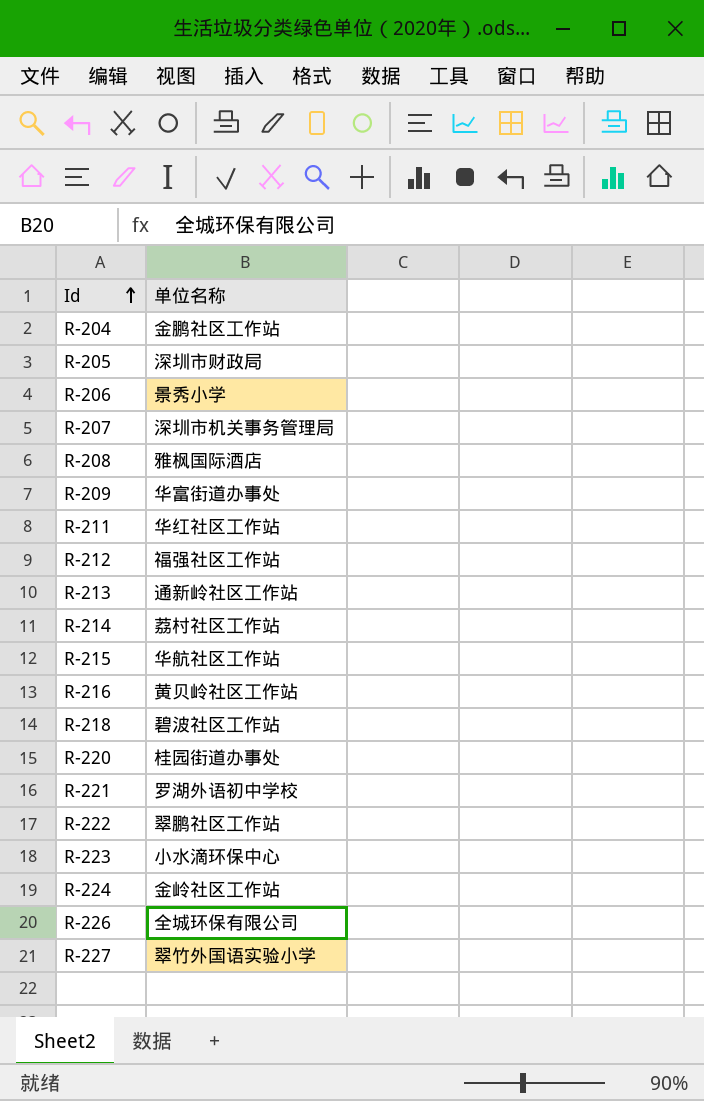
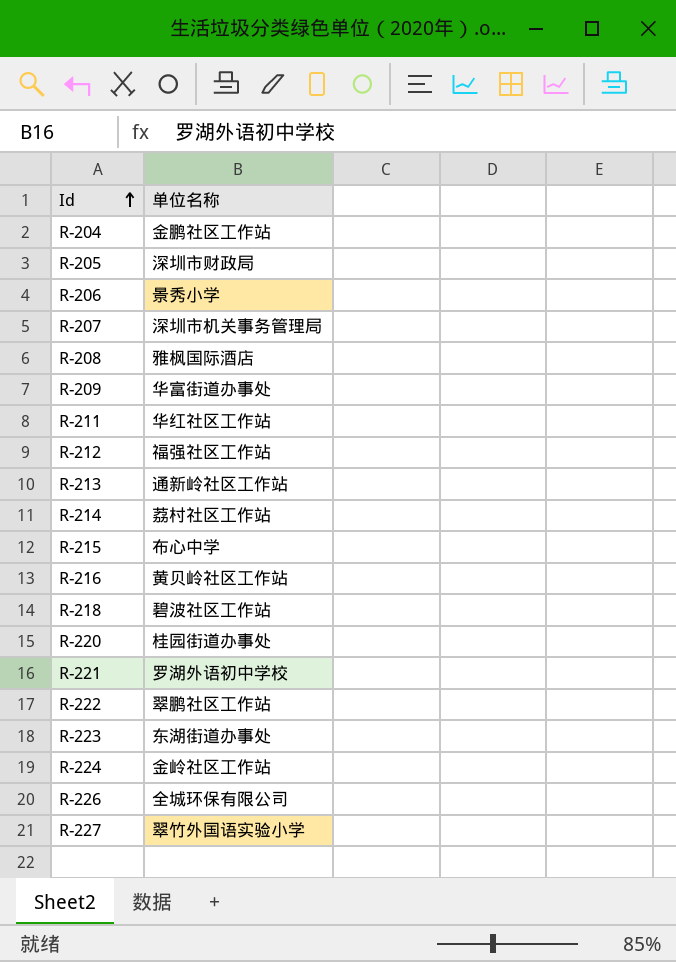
R-215 | 单位名称: 华航社区工作站 -> 布心中学
R-223 | 单位名称: 小水滴环保中心 -> 东湖街道办事处

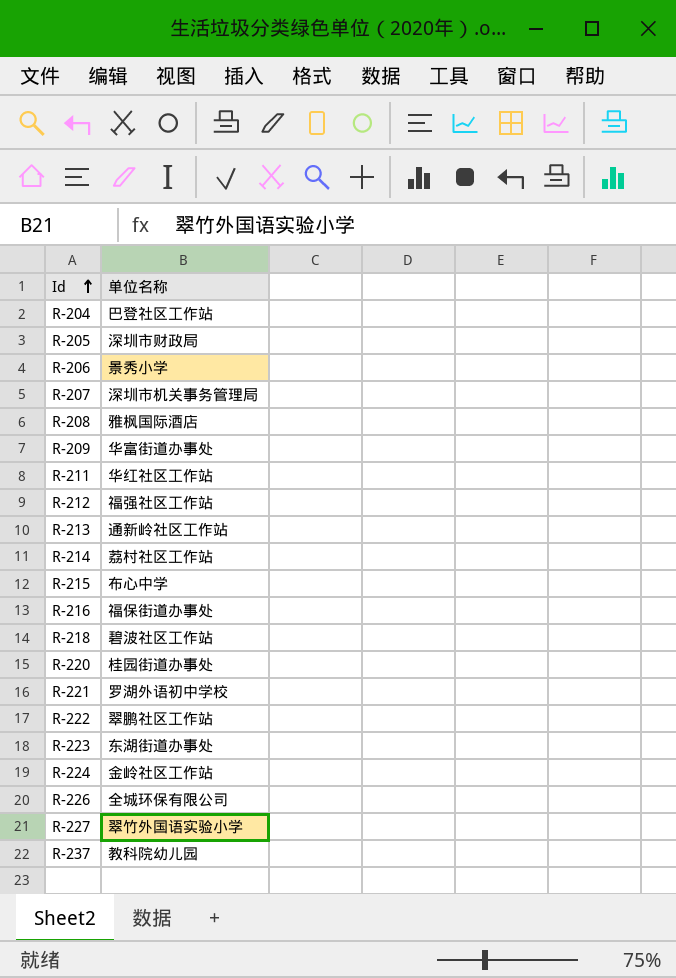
R-204 | 单位名称: 金鹏社区工作站 -> 巴登社区工作站
R-216 | 单位名称: 黄贝岭社区工作站 -> 福保街道办事处
row R-237: none -> 教科院幼儿园

